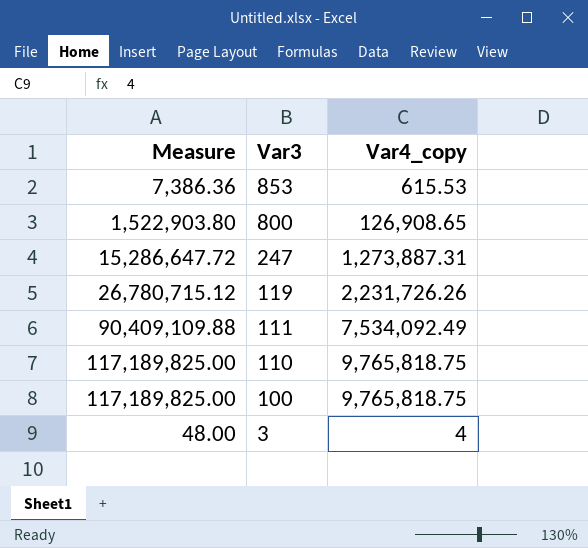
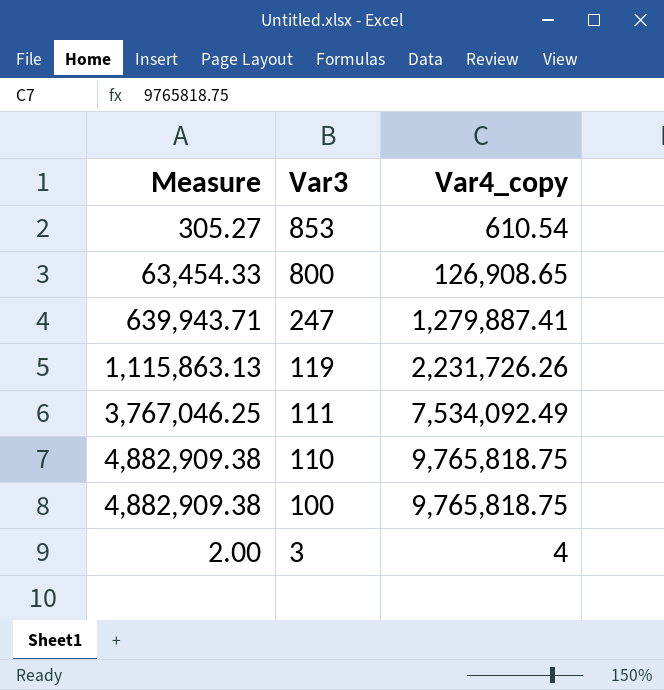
column Measure | formula: [Var4_copy] * 12 -> [Var4_copy] * 0.5
853 | Var4_copy: 615.53 -> 610.54
247 | Var4_copy: 1,273,887.31 -> 1,279,887.41

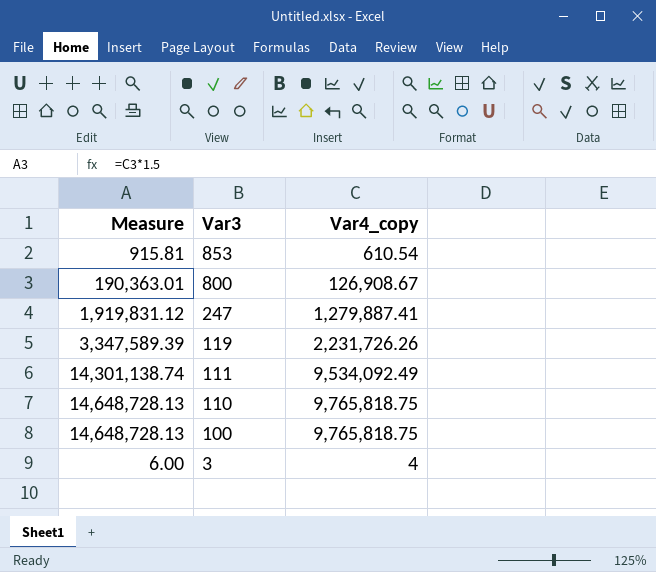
column Measure | formula: [Var4_copy] * 0.5 -> [Var4_copy] * 1.5
800 | Var4_copy: 126,908.65 -> 126,908.67
111 | Var4_copy: 7,534,092.49 -> 9,534,092.49

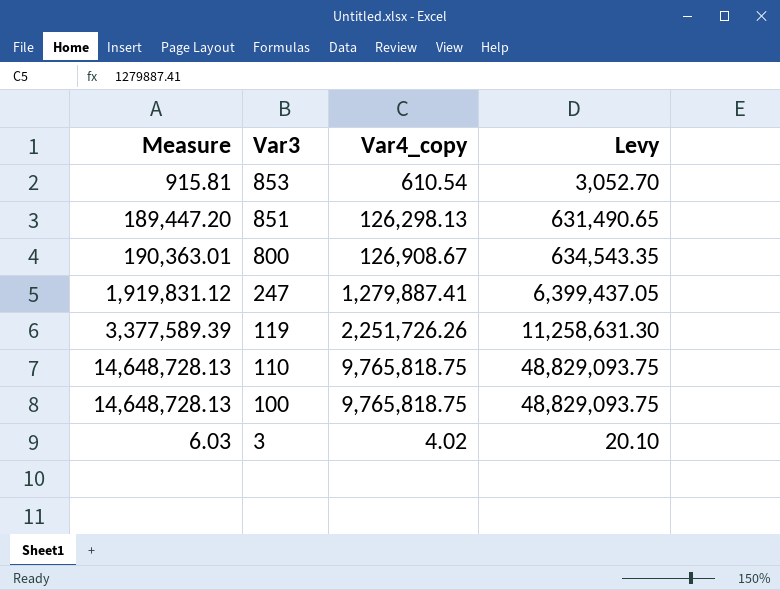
column Levy | formula: none -> [Var4_copy] * 5
row 111: 14,301,138.74 | 9,534,092.49 -> none
row 851: none -> 189,447.20 | 126,298.13 | 631,490.65
119 | Measure: 3,347,589.39 -> 3,377,589.39
119 | Var4_copy: 2,231,726.26 -> 2,251,726.26
3 | Measure: 6.00 -> 6.03
3 | Var4_copy: 4 -> 4.02

